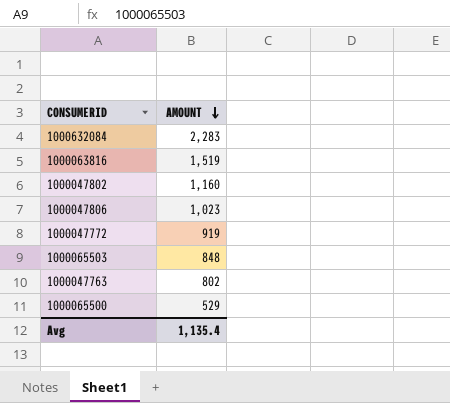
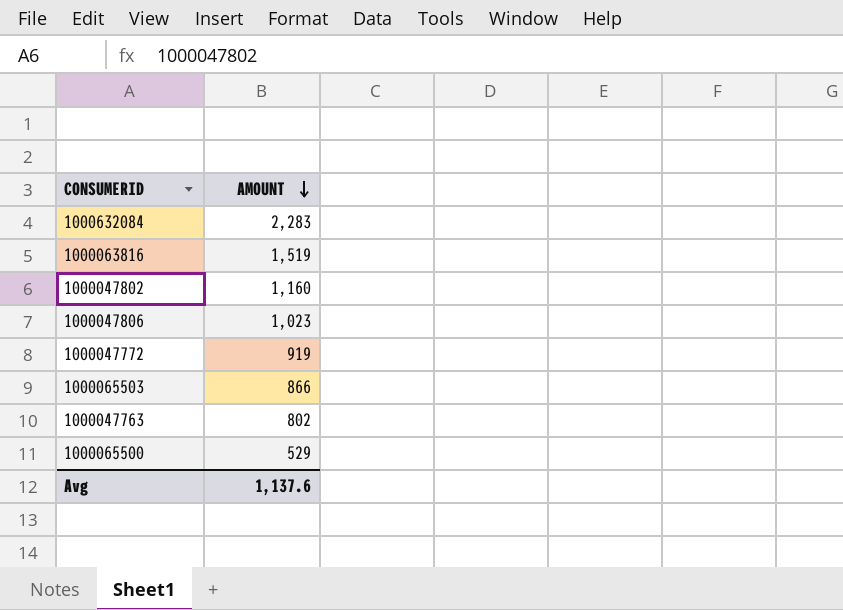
1000065503 | AMOUNT: 848 -> 866
Avg | AMOUNT: 1,135.4 -> 1,137.6

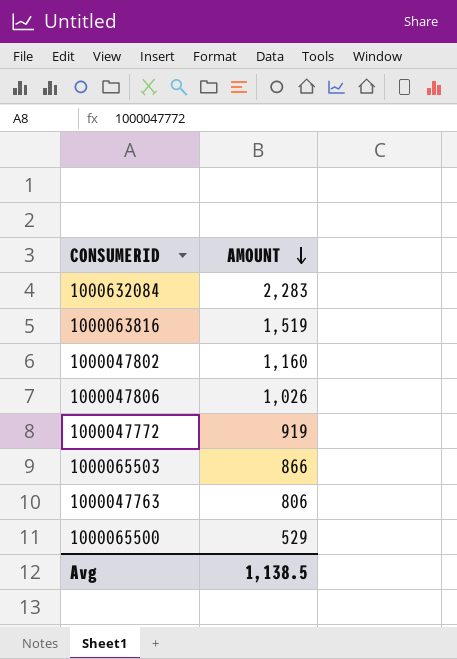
1000047806 | AMOUNT: 1,023 -> 1,026
1000047763 | AMOUNT: 802 -> 806
Avg | AMOUNT: 1,137.6 -> 1,138.5

